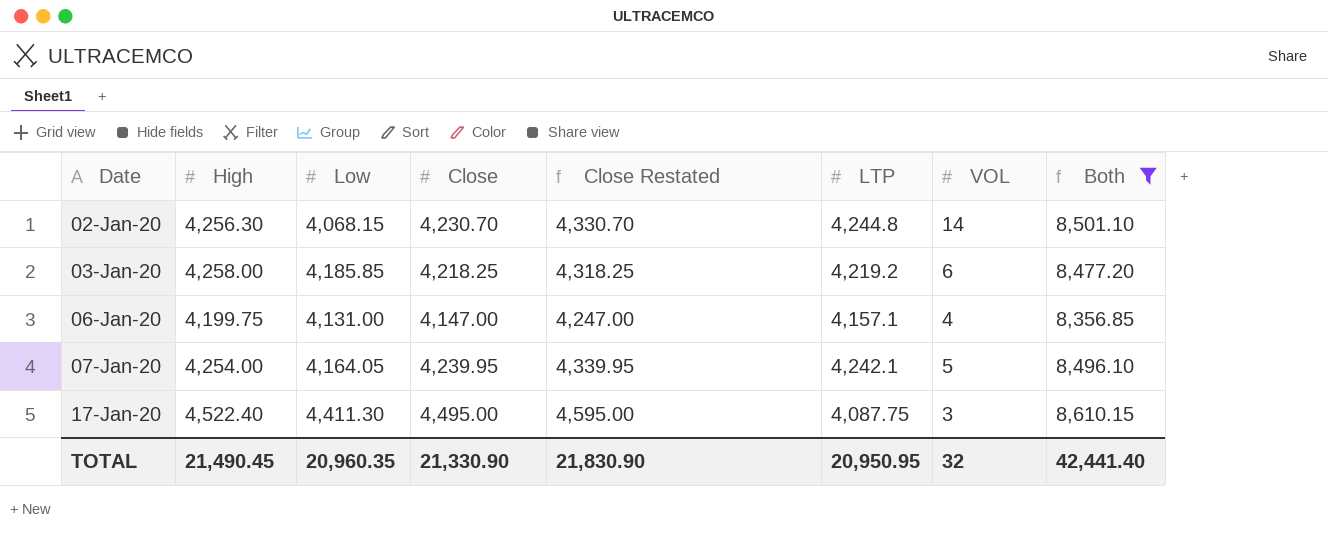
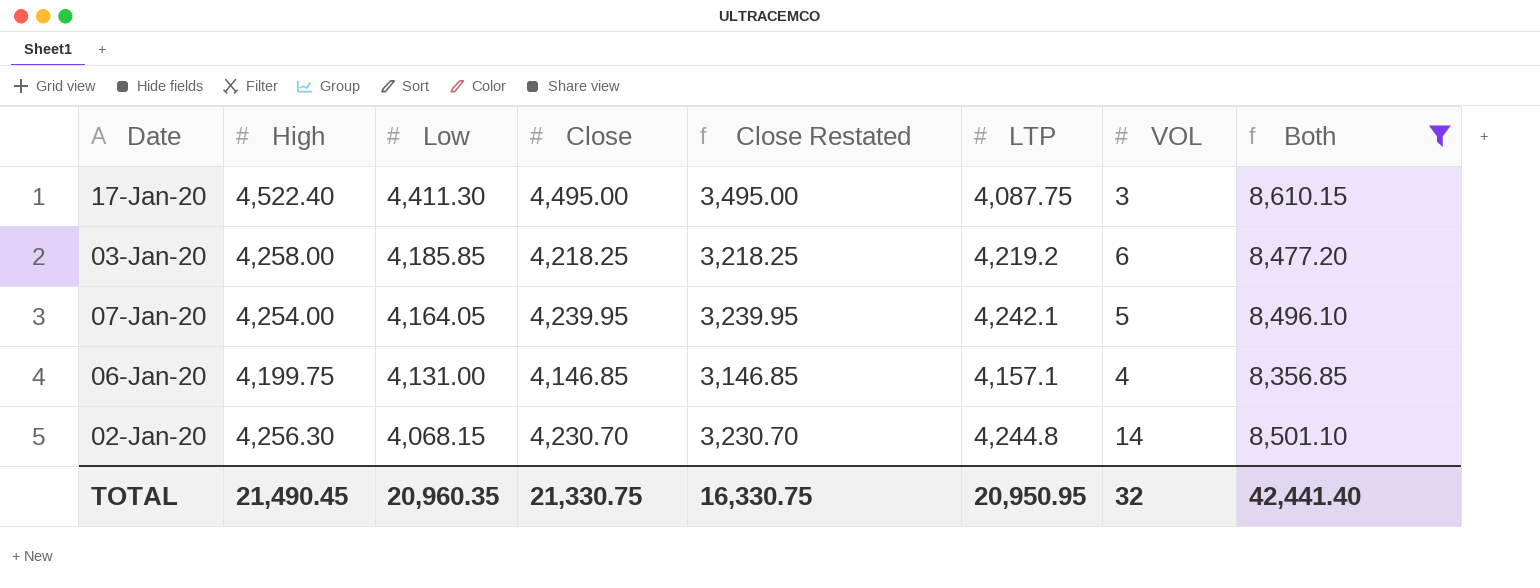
row order: Date ascending -> Low descending
column Close Restated | formula: [Close] + 100 -> [Close] - 1000
06-Jan-20 | Close: 4,147.00 -> 4,146.85
TOTAL | Close: 21,330.90 -> 21,330.75
TOTAL | Close Restated: 21,830.90 -> 16,330.75

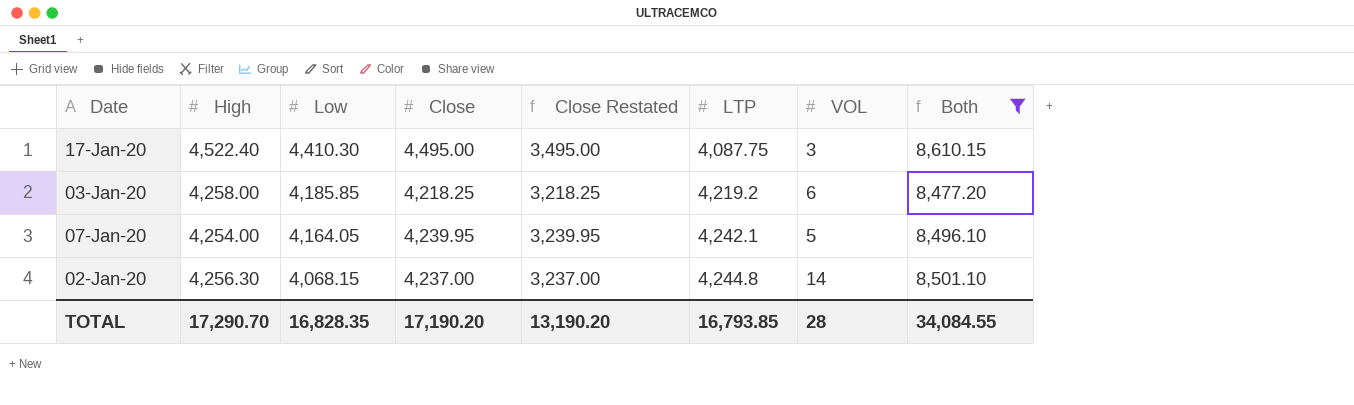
row 06-Jan-20: 4,199.75 | 4,131.00 | 4,146.85 | 3,146.85 | 4,157.1 | 4 | 8,356.85 -> none
17-Jan-20 | Low: 4,411.30 -> 4,410.30
02-Jan-20 | Close: 4,230.70 -> 4,237.00
02-Jan-20 | Close Restated: 3,230.70 -> 3,237.00
TOTAL | High: 21,490.45 -> 17,290.70
TOTAL | Low: 20,960.35 -> 16,828.35
TOTAL | Close: 21,330.75 -> 17,190.20
TOTAL | Close Restated: 16,330.75 -> 13,190.20
TOTAL | LTP: 20,950.95 -> 16,793.85
TOTAL | VOL: 32 -> 28
TOTAL | Both: 42,441.40 -> 34,084.55

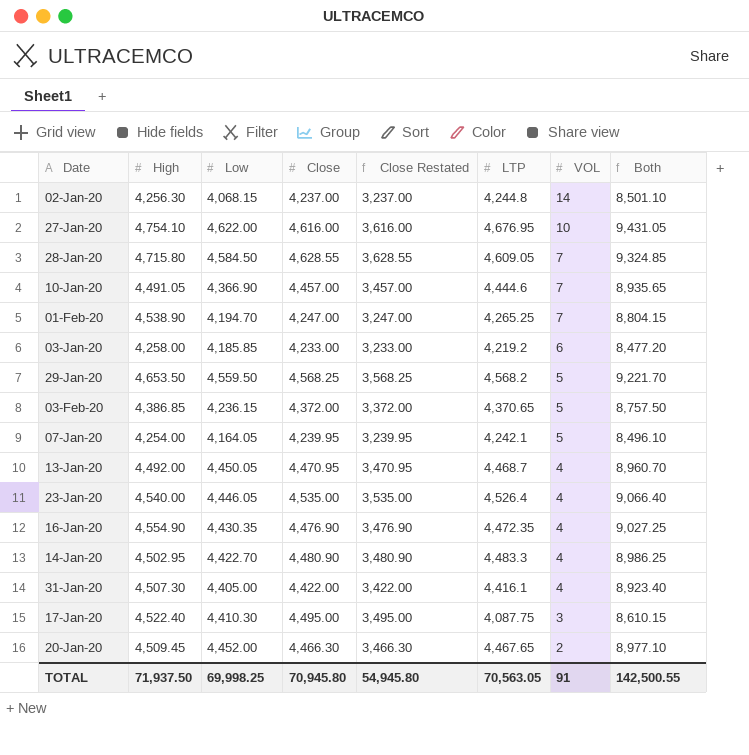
filter: Both <= 8,610.15 -> none
row order: Low descending -> VOL descending
03-Jan-20 | Close: 4,218.25 -> 4,233.00
03-Jan-20 | Close Restated: 3,218.25 -> 3,233.00
TOTAL | High: 17,290.70 -> 71,937.50
TOTAL | Low: 16,828.35 -> 69,998.25
TOTAL | Close: 17,190.20 -> 70,945.80
TOTAL | Close Restated: 13,190.20 -> 54,945.80
TOTAL | LTP: 16,793.85 -> 70,563.05
TOTAL | VOL: 28 -> 91
TOTAL | Both: 34,084.55 -> 142,500.55

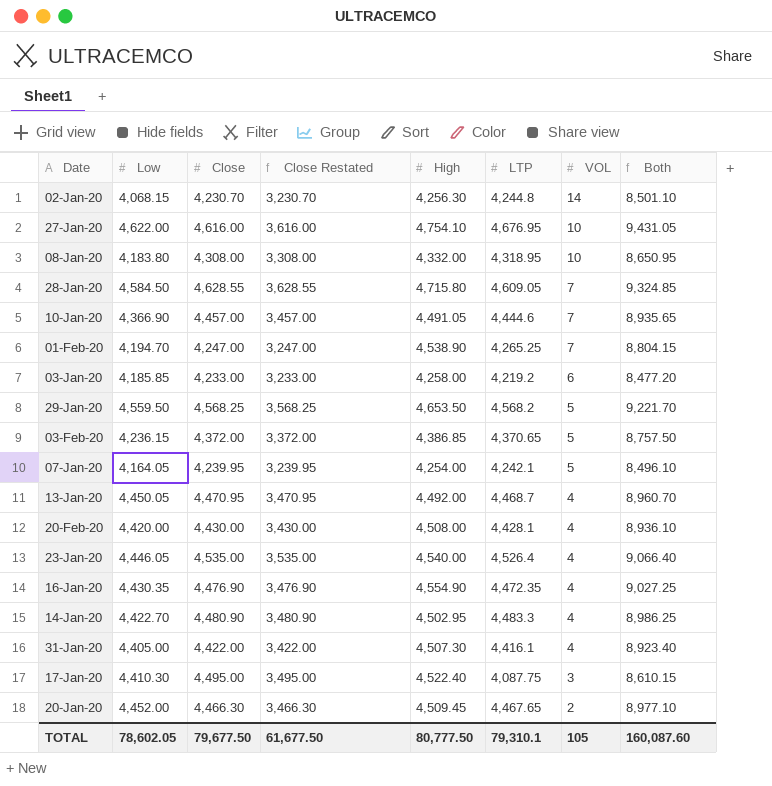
column High | position: 2 -> 5
02-Jan-20 | Close: 4,237.00 -> 4,230.70
02-Jan-20 | Close Restated: 3,237.00 -> 3,230.70
row 08-Jan-20: none -> 4,183.80 | 4,308.00 | 3,308.00 | 4,332.00 | 4,318.95 | 10 | 8,650.95
row 20-Feb-20: none -> 4,420.00 | 4,430.00 | 3,430.00 | 4,508.00 | 4,428.1 | 4 | 8,936.10
TOTAL | Low: 69,998.25 -> 78,602.05
TOTAL | Close: 70,945.80 -> 79,677.50
TOTAL | Close Restated: 54,945.80 -> 61,677.50
TOTAL | High: 71,937.50 -> 80,777.50
TOTAL | LTP: 70,563.05 -> 79,310.1
TOTAL | VOL: 91 -> 105
TOTAL | Both: 142,500.55 -> 160,087.60

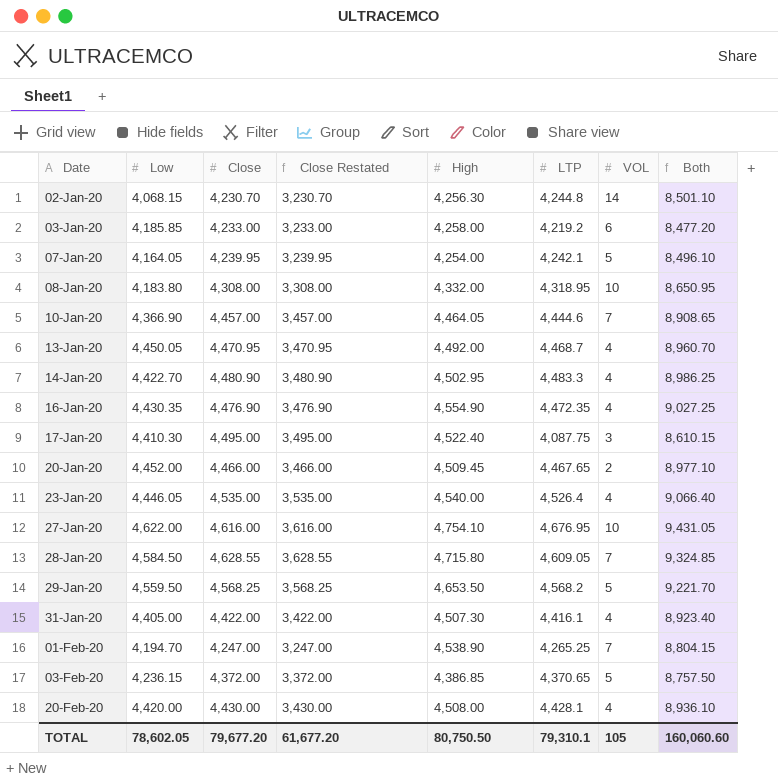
row order: VOL descending -> Date ascending
10-Jan-20 | High: 4,491.05 -> 4,464.05
10-Jan-20 | Both: 8,935.65 -> 8,908.65
20-Jan-20 | Close: 4,466.30 -> 4,466.00
20-Jan-20 | Close Restated: 3,466.30 -> 3,466.00
TOTAL | Close: 79,677.50 -> 79,677.20
TOTAL | Close Restated: 61,677.50 -> 61,677.20
TOTAL | High: 80,777.50 -> 80,750.50
TOTAL | Both: 160,087.60 -> 160,060.60

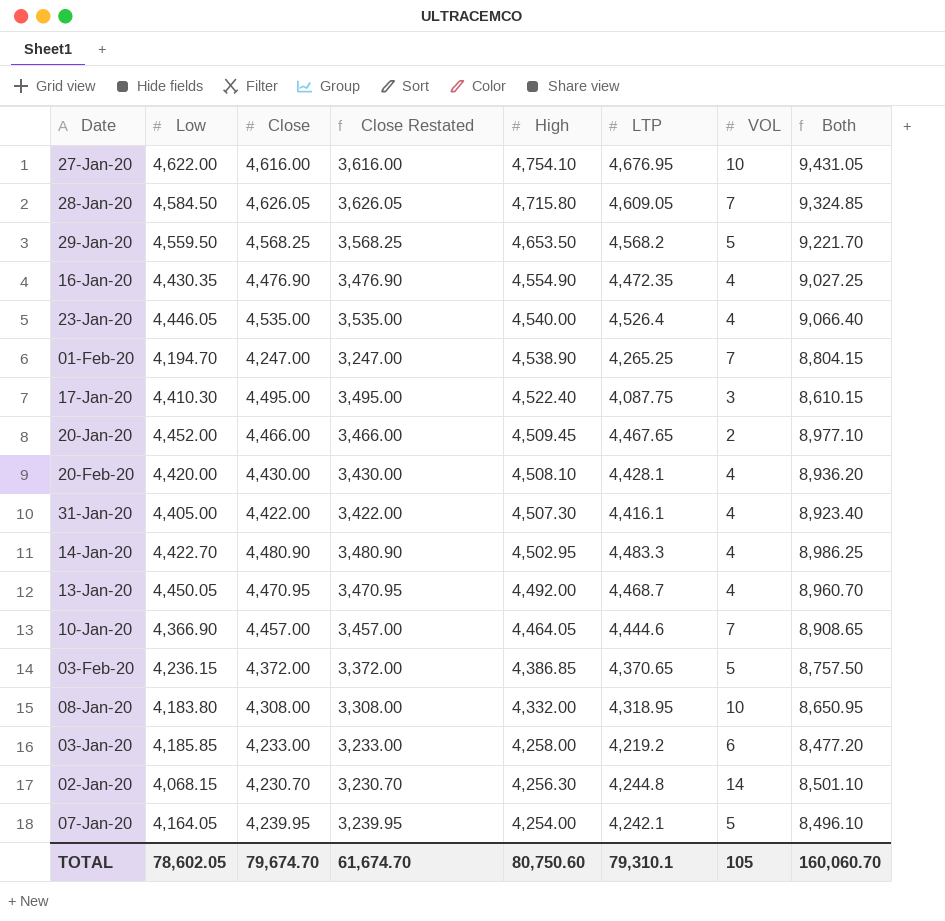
row order: Date ascending -> High descending
28-Jan-20 | Close: 4,628.55 -> 4,626.05
28-Jan-20 | Close Restated: 3,628.55 -> 3,626.05
20-Feb-20 | High: 4,508.00 -> 4,508.10
20-Feb-20 | Both: 8,936.10 -> 8,936.20
TOTAL | Close: 79,677.20 -> 79,674.70
TOTAL | Close Restated: 61,677.20 -> 61,674.70
TOTAL | High: 80,750.50 -> 80,750.60
TOTAL | Both: 160,060.60 -> 160,060.70

